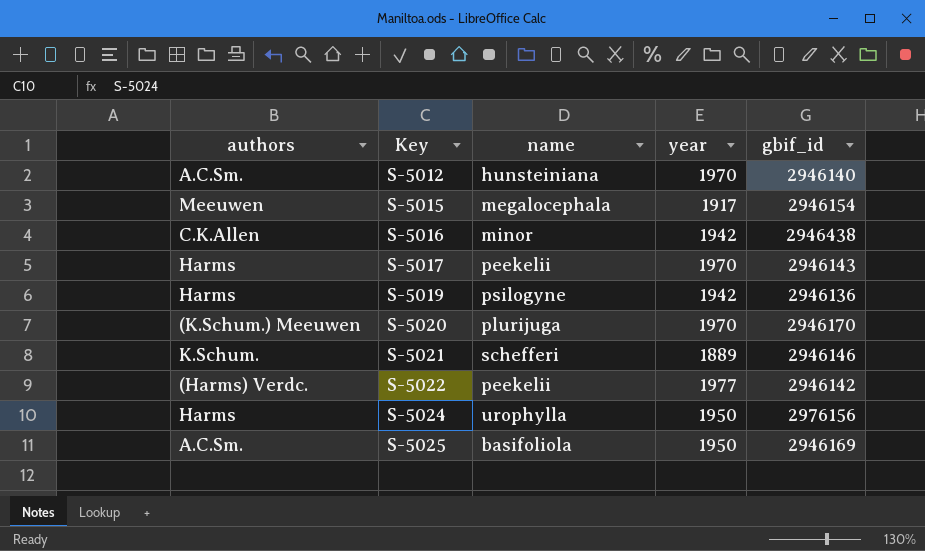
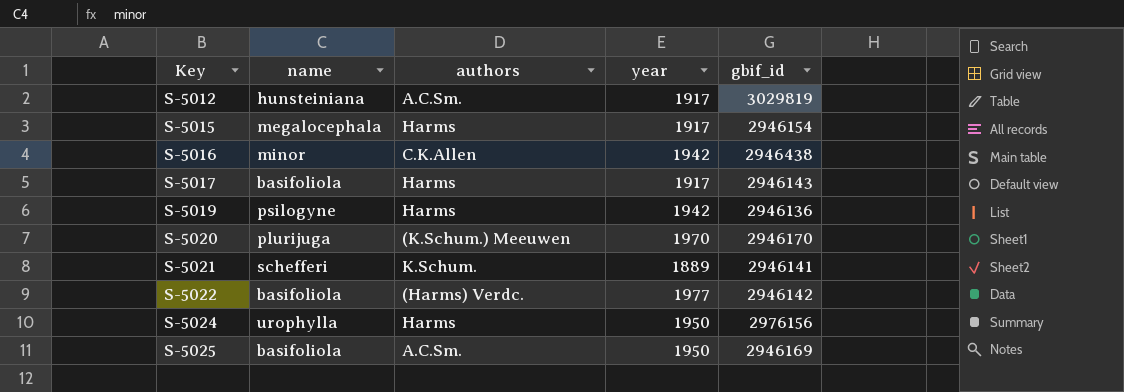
column authors | position: 1 -> 3
S-5012 | year: 1970 -> 1917
S-5012 | gbif_id: 2946140 -> 3029819
S-5015 | authors: Meeuwen -> Harms
S-5017 | name: peekelii -> basifoliola
S-5017 | year: 1970 -> 1917
S-5021 | gbif_id: 2946146 -> 2946141
S-5022 | name: peekelii -> basifoliola

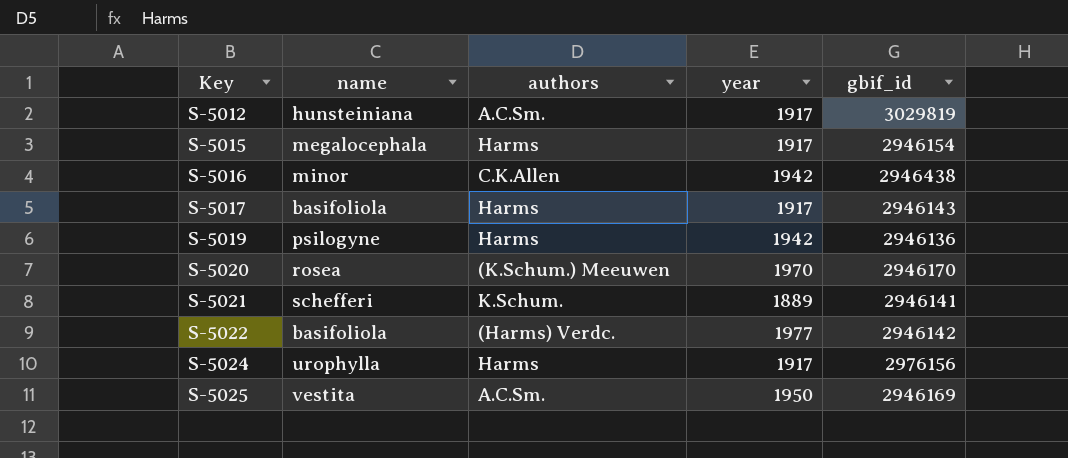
S-5020 | name: plurijuga -> rosea
S-5024 | year: 1950 -> 1917
S-5025 | name: basifoliola -> vestita

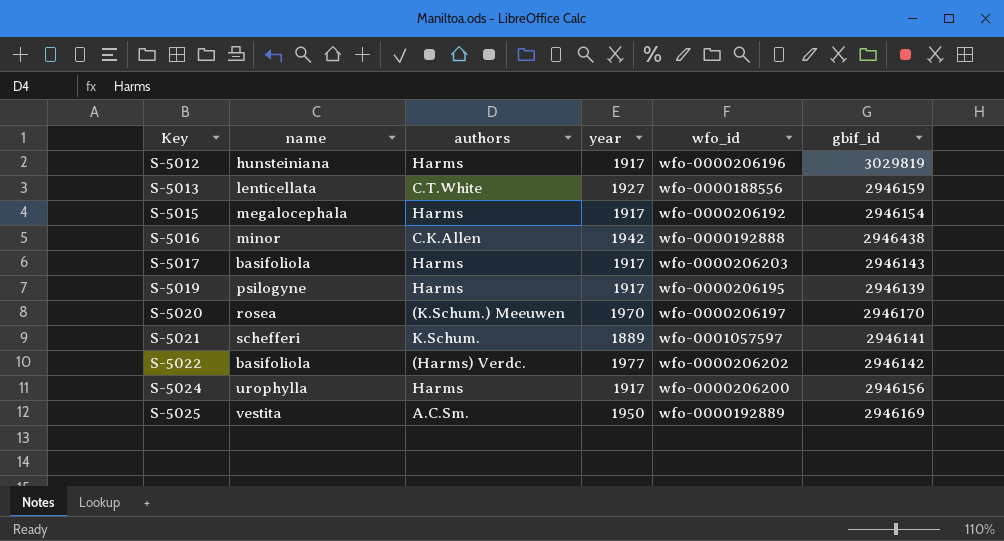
column wfo_id | position: none -> 5
S-5012 | authors: A.C.Sm. -> Harms
row S-5013: none -> lenticellata | C.T.White | 1927 | wfo-0000188556 | 2946159
S-5019 | year: 1942 -> 1917
S-5019 | gbif_id: 2946136 -> 2946139
S-5024 | gbif_id: 2976156 -> 2946156

